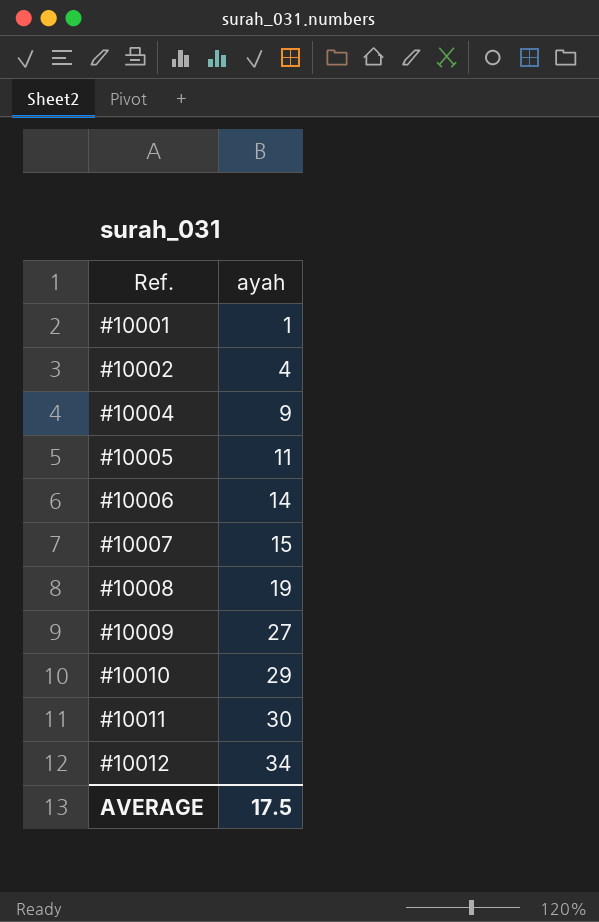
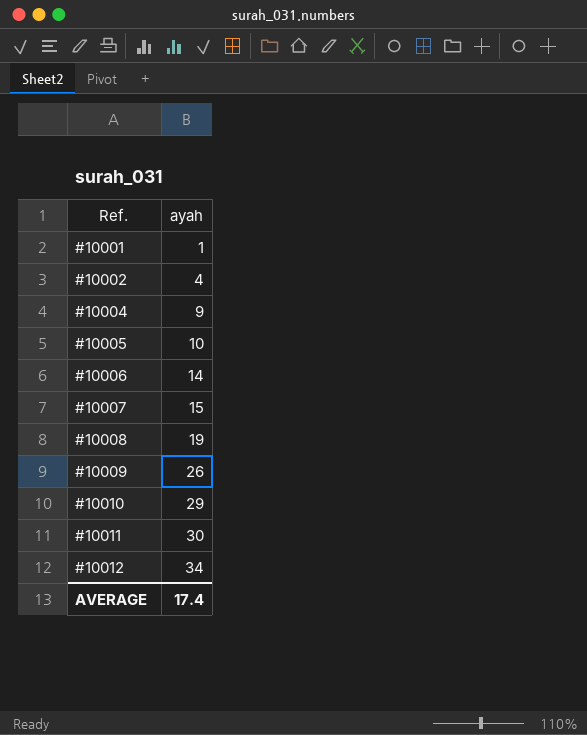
#10005 | ayah: 11 -> 10
#10009 | ayah: 27 -> 26
AVERAGE | ayah: 17.5 -> 17.4

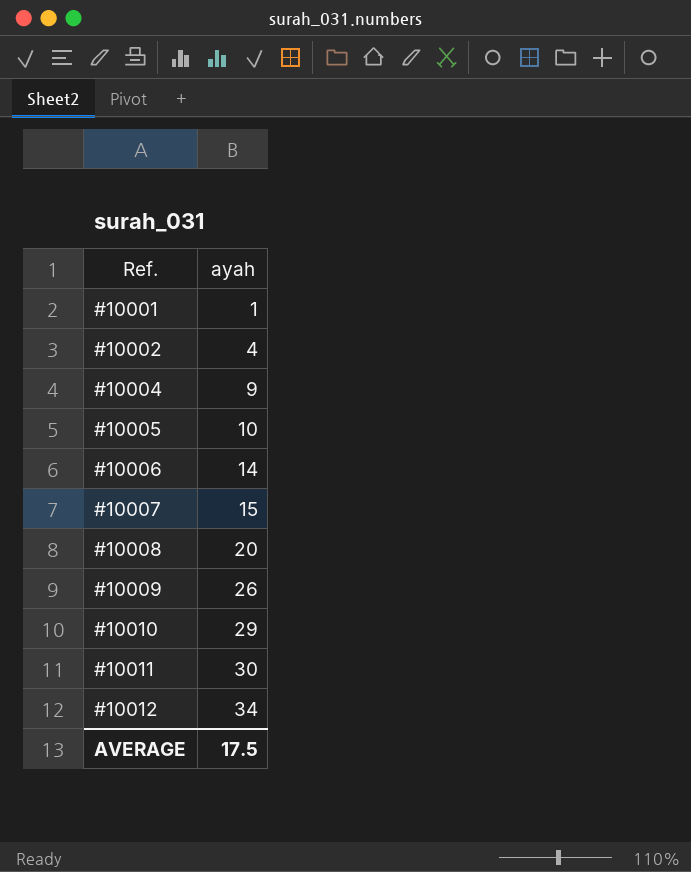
#10008 | ayah: 19 -> 20
AVERAGE | ayah: 17.4 -> 17.5

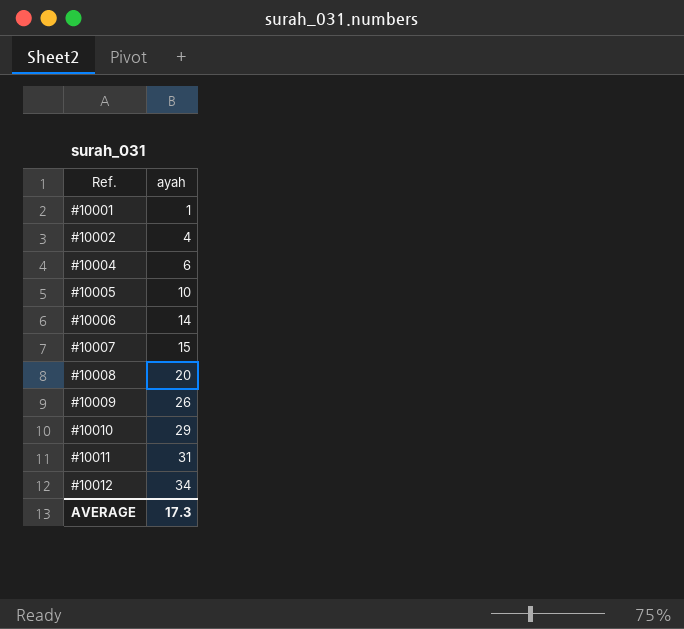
#10004 | ayah: 9 -> 6
#10011 | ayah: 30 -> 31
AVERAGE | ayah: 17.5 -> 17.3

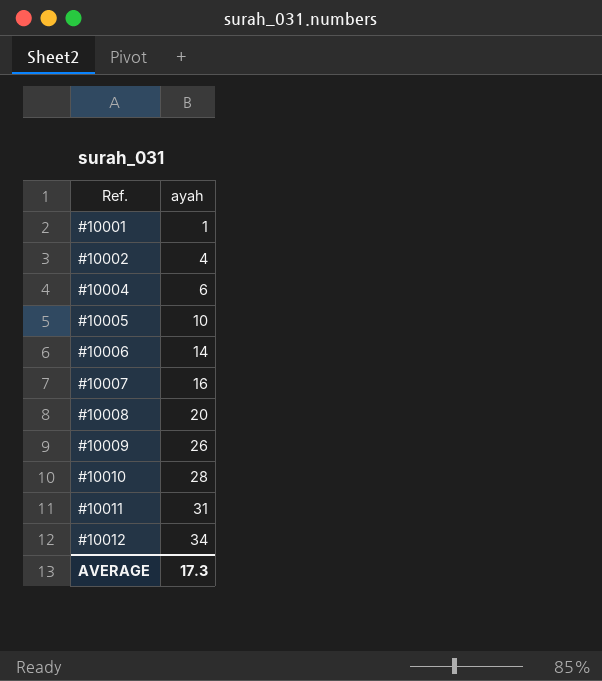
#10007 | ayah: 15 -> 16
#10010 | ayah: 29 -> 28

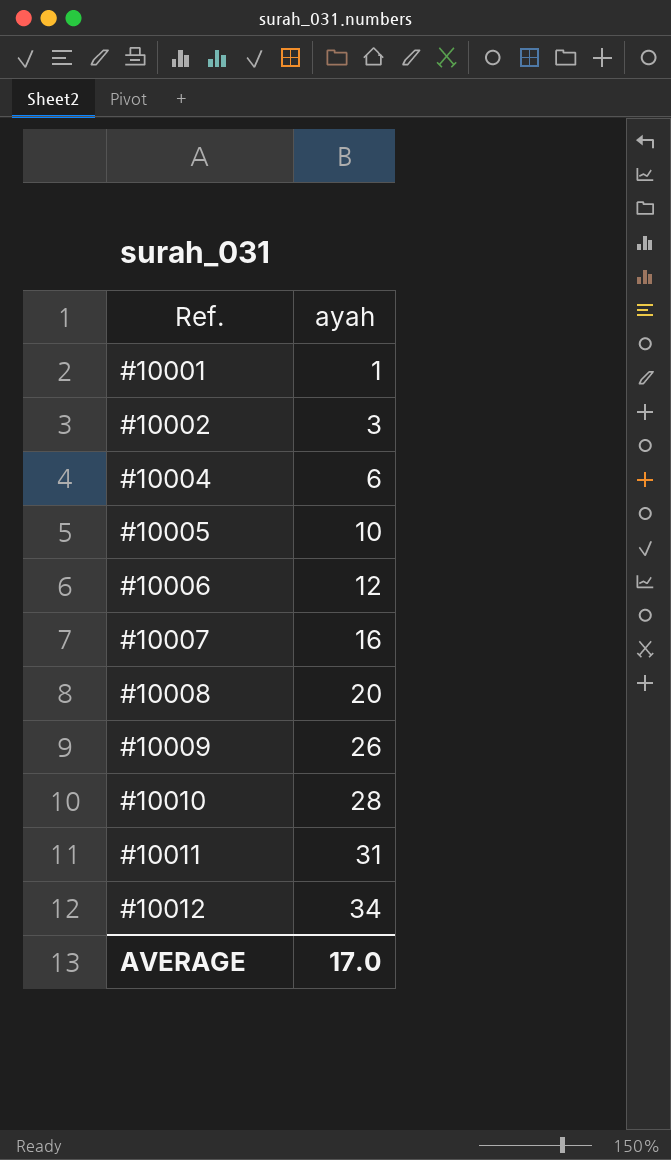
#10002 | ayah: 4 -> 3
#10006 | ayah: 14 -> 12
AVERAGE | ayah: 17.3 -> 17.0

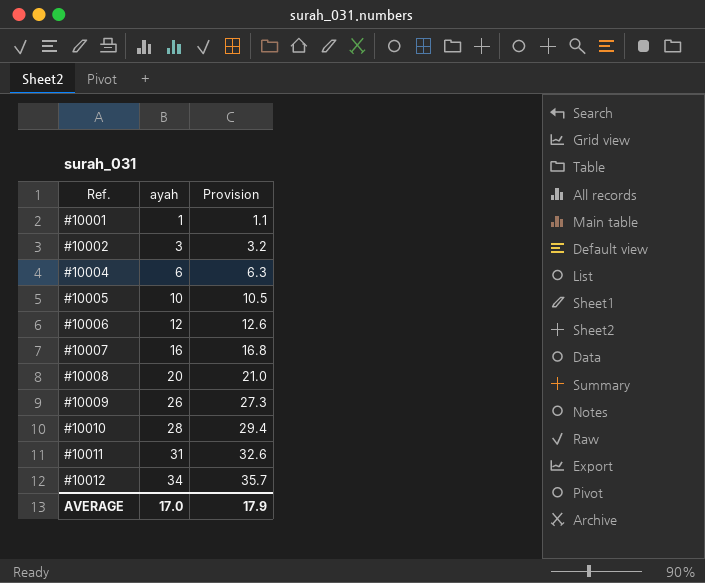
column Provision | formula: none -> [ayah] * 1.05

